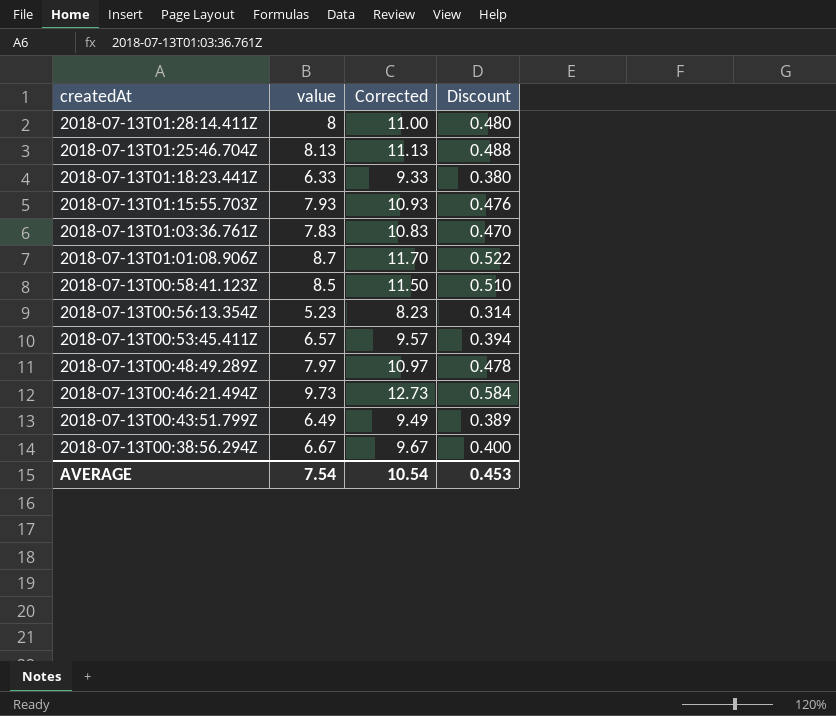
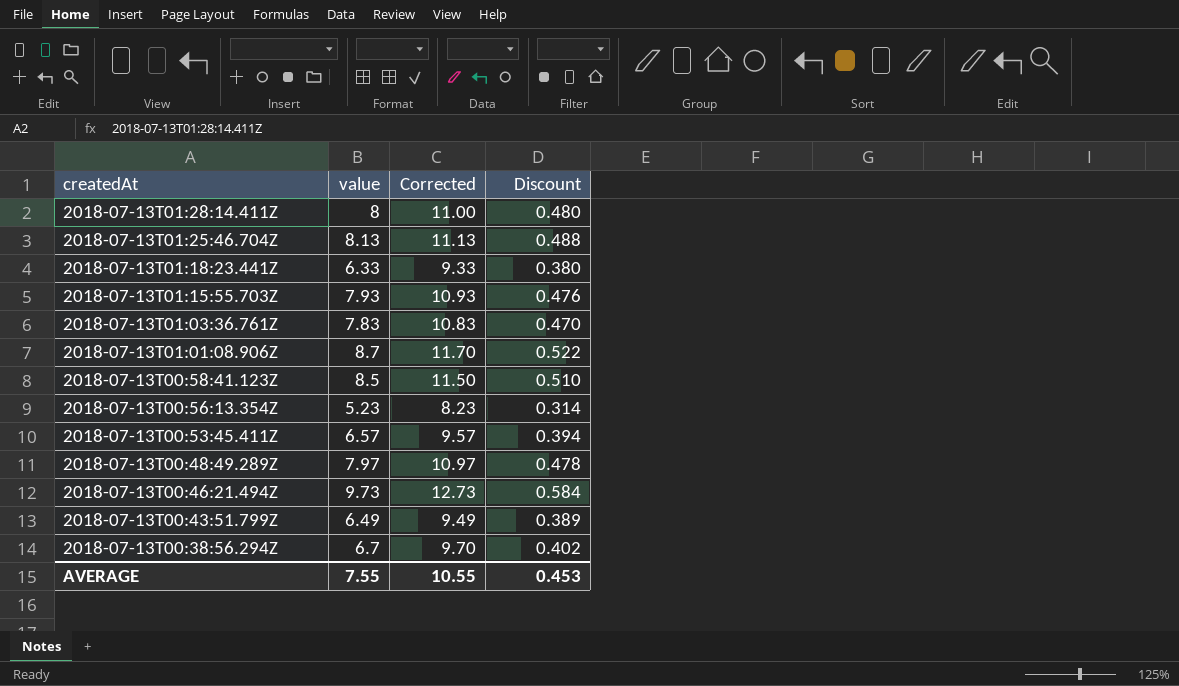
2018-07-13T00:38:56.294Z | value: 6.67 -> 6.7
2018-07-13T00:38:56.294Z | Corrected: 9.67 -> 9.70
2018-07-13T00:38:56.294Z | Discount: 0.400 -> 0.402
AVERAGE | value: 7.54 -> 7.55
AVERAGE | Corrected: 10.54 -> 10.55

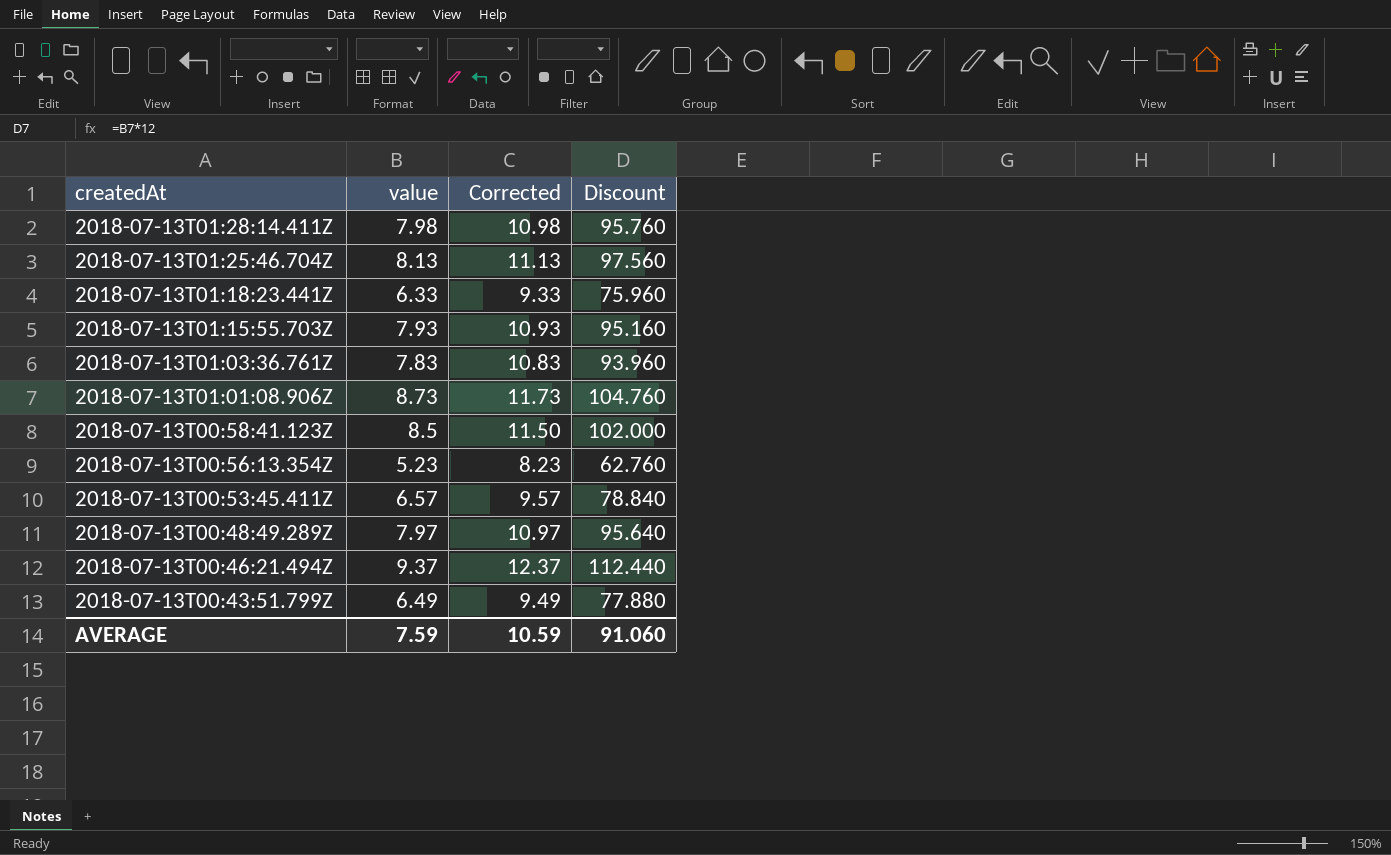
column Discount | formula: [value] * 0.06 -> [value] * 12
row 2018-07-13T00:38:56.294Z: 6.7 | 9.70 | 0.402 -> none
2018-07-13T01:28:14.411Z | value: 8 -> 7.98
2018-07-13T01:28:14.411Z | Corrected: 11.00 -> 10.98
2018-07-13T01:01:08.906Z | value: 8.7 -> 8.73
2018-07-13T01:01:08.906Z | Corrected: 11.70 -> 11.73
2018-07-13T00:46:21.494Z | value: 9.73 -> 9.37
2018-07-13T00:46:21.494Z | Corrected: 12.73 -> 12.37
AVERAGE | value: 7.55 -> 7.59
AVERAGE | Corrected: 10.55 -> 10.59
AVERAGE | Discount: 0.453 -> 91.060

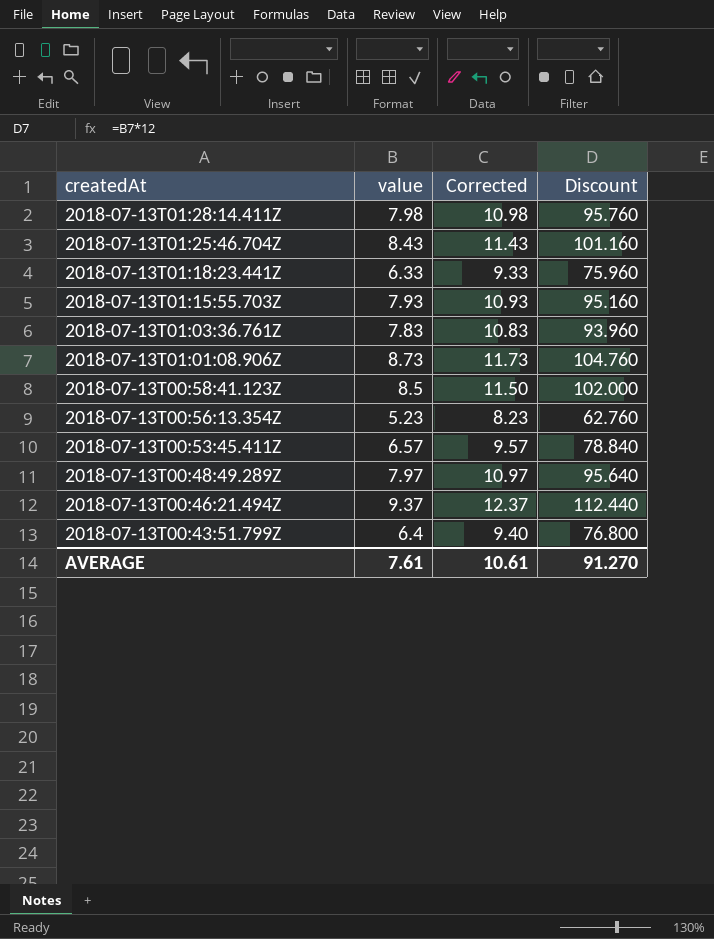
2018-07-13T01:25:46.704Z | value: 8.13 -> 8.43
2018-07-13T01:25:46.704Z | Corrected: 11.13 -> 11.43
2018-07-13T01:25:46.704Z | Discount: 97.560 -> 101.160
2018-07-13T00:43:51.799Z | value: 6.49 -> 6.4
2018-07-13T00:43:51.799Z | Corrected: 9.49 -> 9.40
2018-07-13T00:43:51.799Z | Discount: 77.880 -> 76.800
AVERAGE | value: 7.59 -> 7.61
AVERAGE | Corrected: 10.59 -> 10.61
AVERAGE | Discount: 91.060 -> 91.270

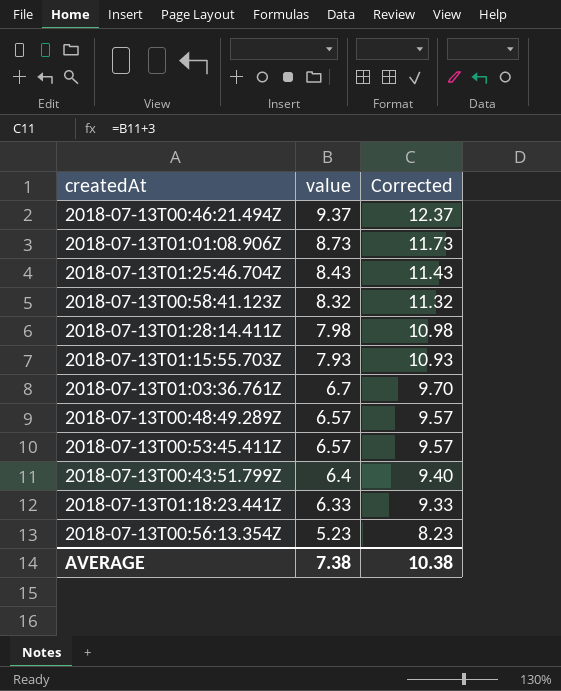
row order: createdAt descending -> value descending
column Discount | formula: [value] * 12 -> none
2018-07-13T00:58:41.123Z | value: 8.5 -> 8.32
2018-07-13T00:58:41.123Z | Corrected: 11.50 -> 11.32
2018-07-13T01:03:36.761Z | value: 7.83 -> 6.7
2018-07-13T01:03:36.761Z | Corrected: 10.83 -> 9.70
2018-07-13T00:48:49.289Z | value: 7.97 -> 6.57
2018-07-13T00:48:49.289Z | Corrected: 10.97 -> 9.57
AVERAGE | value: 7.61 -> 7.38
AVERAGE | Corrected: 10.61 -> 10.38

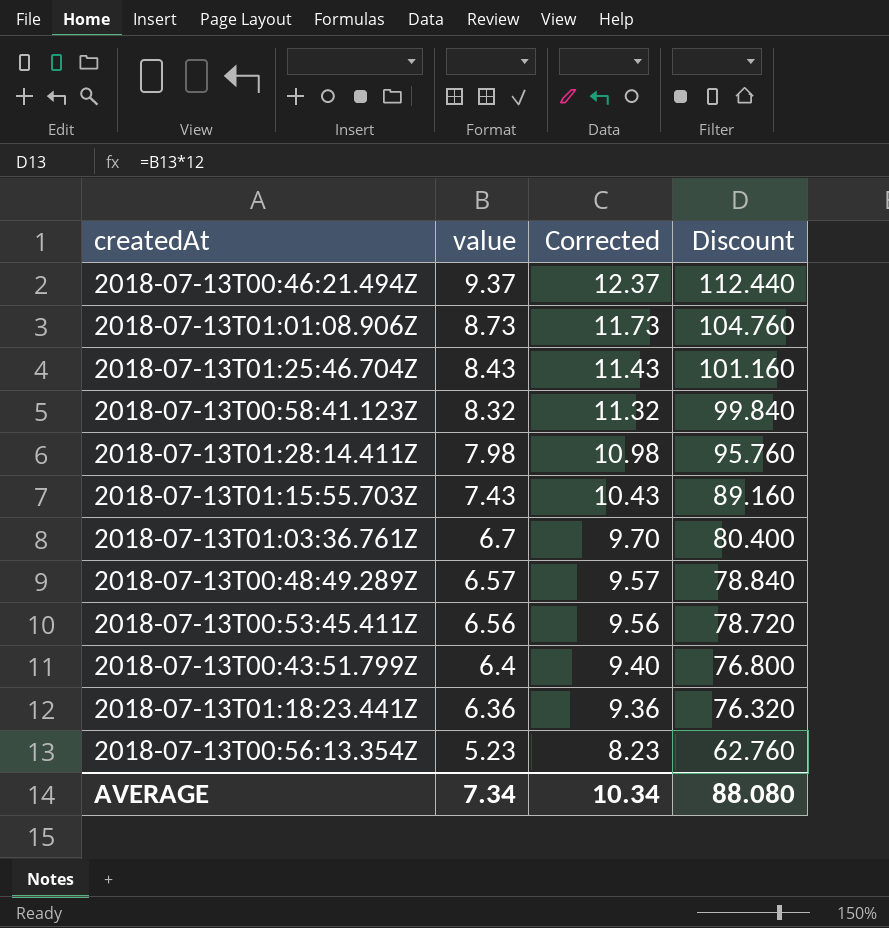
column Discount | formula: none -> [value] * 12
2018-07-13T01:15:55.703Z | value: 7.93 -> 7.43
2018-07-13T01:15:55.703Z | Corrected: 10.93 -> 10.43
2018-07-13T00:53:45.411Z | value: 6.57 -> 6.56
2018-07-13T00:53:45.411Z | Corrected: 9.57 -> 9.56
2018-07-13T01:18:23.441Z | value: 6.33 -> 6.36
2018-07-13T01:18:23.441Z | Corrected: 9.33 -> 9.36
AVERAGE | value: 7.38 -> 7.34
AVERAGE | Corrected: 10.38 -> 10.34

